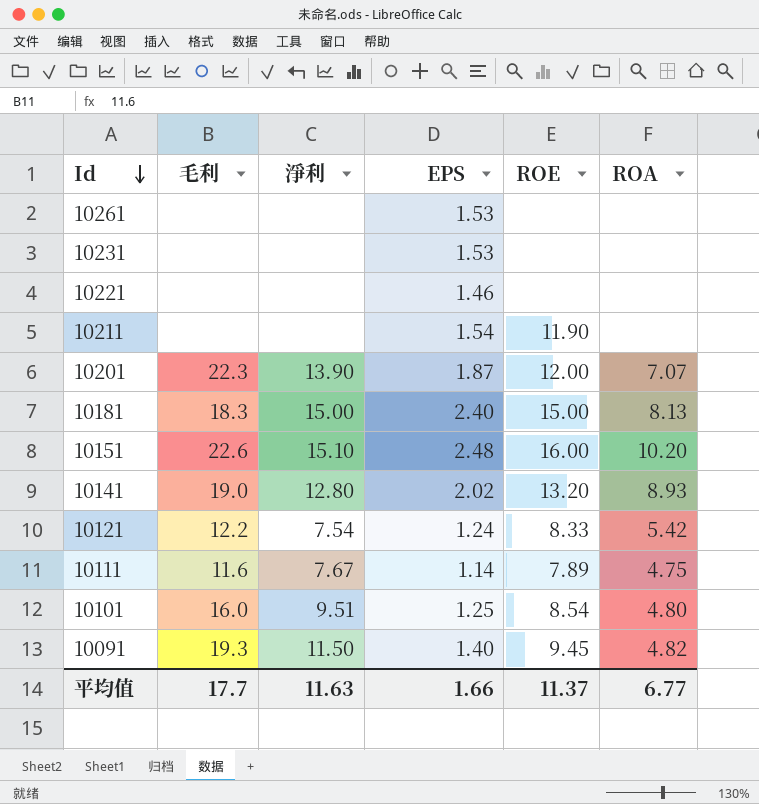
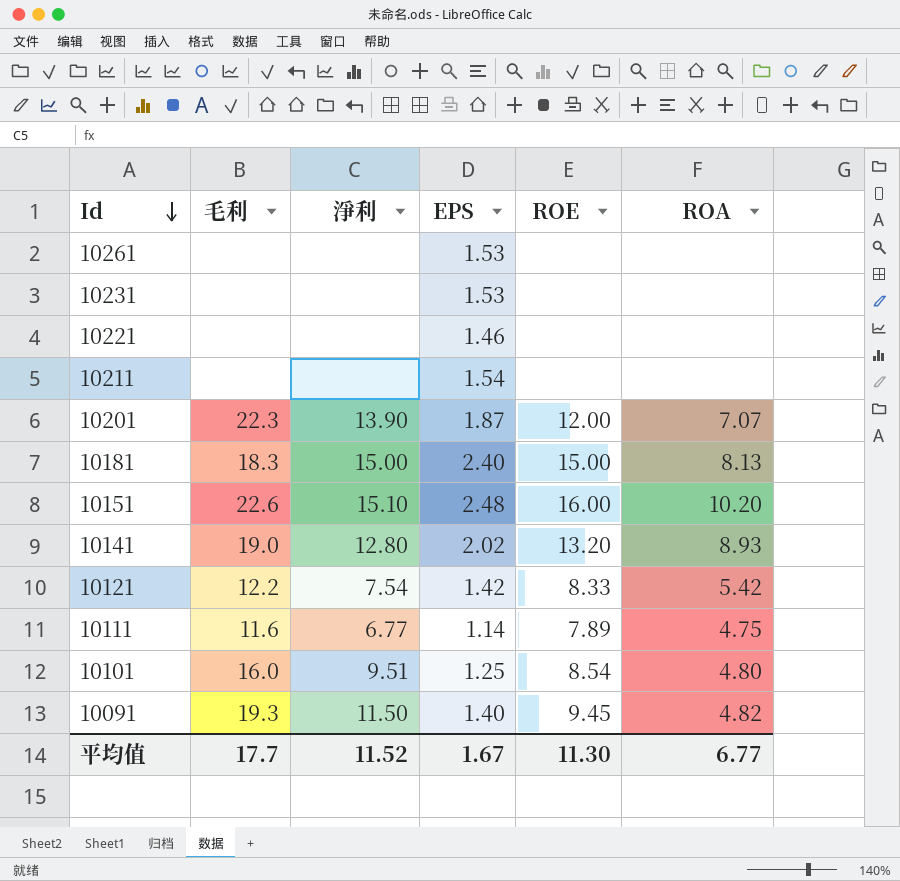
10211 | ROE: 11.90 -> none
10121 | EPS: 1.24 -> 1.42
10111 | 淨利: 7.67 -> 6.77
平均值 | 淨利: 11.63 -> 11.52
平均值 | EPS: 1.66 -> 1.67
平均值 | ROE: 11.37 -> 11.30

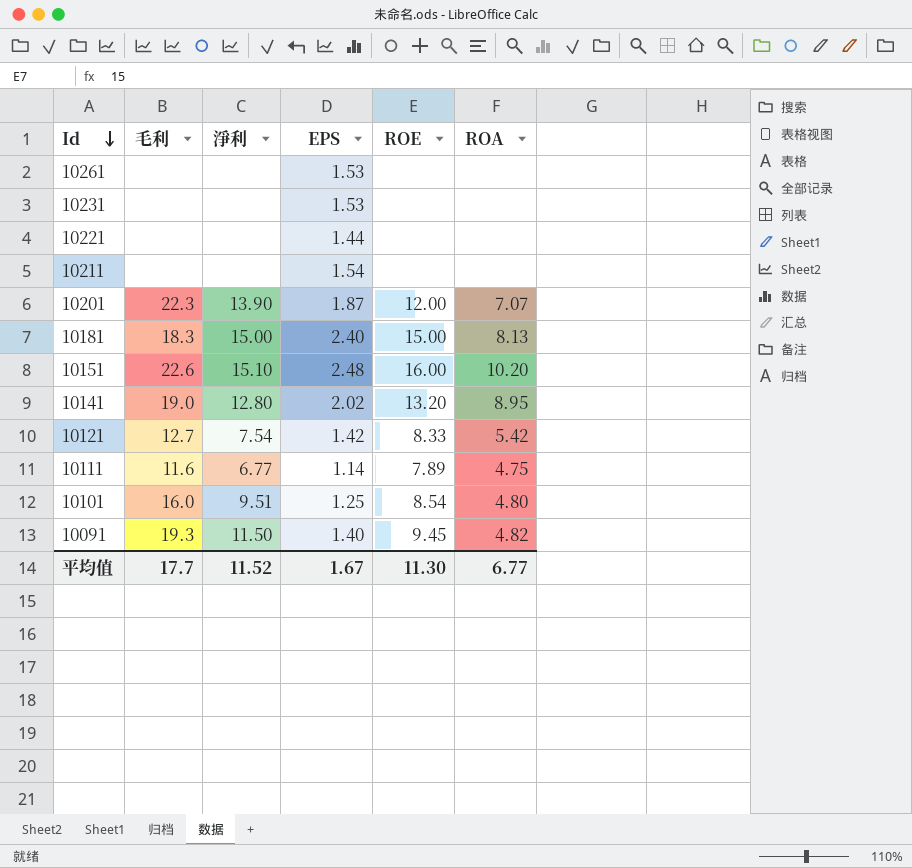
10221 | EPS: 1.46 -> 1.44
10141 | ROA: 8.93 -> 8.95
10121 | 毛利: 12.2 -> 12.7

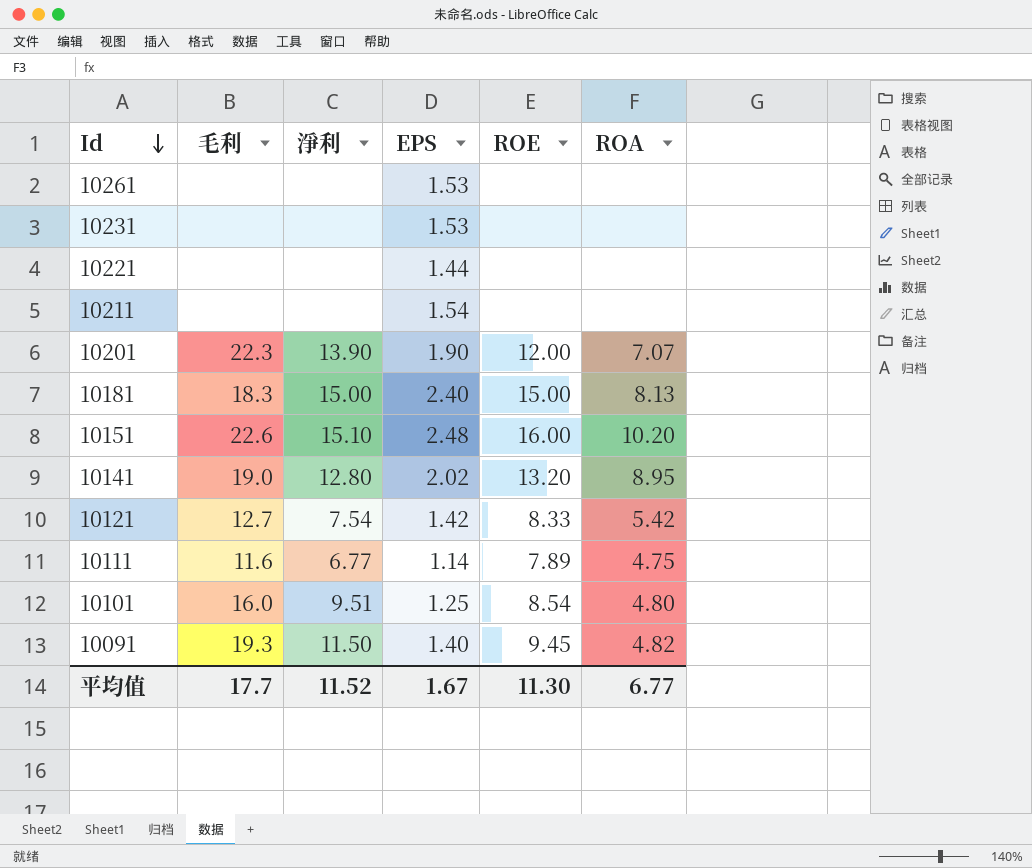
10201 | EPS: 1.87 -> 1.90

